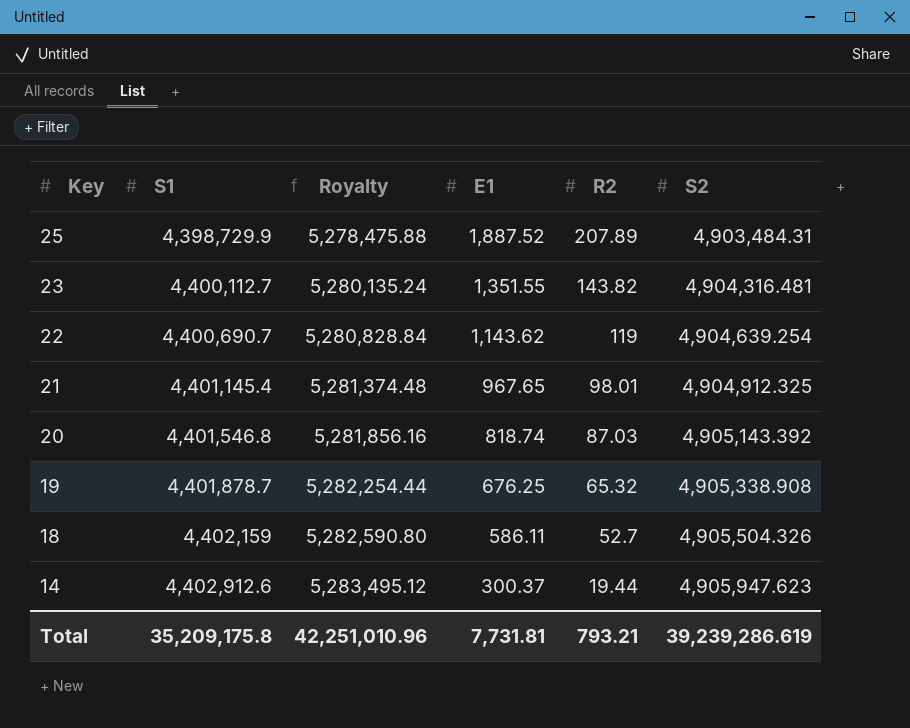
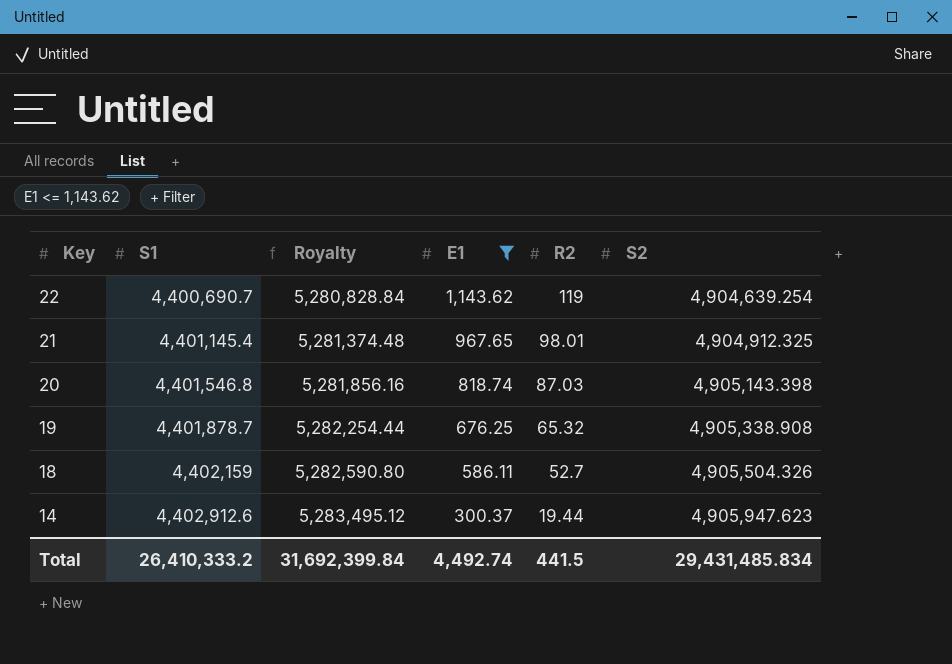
filter: none -> E1 <= 1,143.62
20 | S2: 4,905,143.392 -> 4,905,143.398
Total | S1: 35,209,175.8 -> 26,410,333.2
Total | Royalty: 42,251,010.96 -> 31,692,399.84
Total | E1: 7,731.81 -> 4,492.74
Total | R2: 793.21 -> 441.5
Total | S2: 39,239,286.619 -> 29,431,485.834

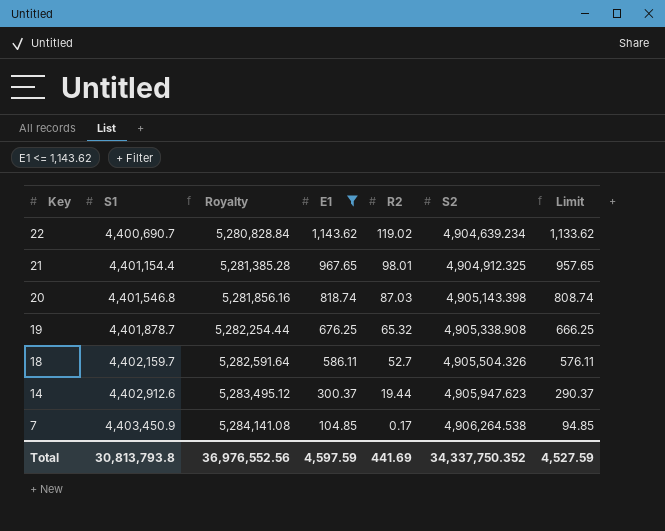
column Limit | formula: none -> [E1] - 10
22 | R2: 119 -> 119.02
22 | S2: 4,904,639.254 -> 4,904,639.234
21 | S1: 4,401,145.4 -> 4,401,154.4
21 | Royalty: 5,281,374.48 -> 5,281,385.28
18 | S1: 4,402,159 -> 4,402,159.7
18 | Royalty: 5,282,590.80 -> 5,282,591.64
row 7: none -> 4,403,450.9 | 5,284,141.08 | 104.85 | 0.17 | 4,906,264.538 | 94.85
Total | S1: 26,410,333.2 -> 30,813,793.8
Total | Royalty: 31,692,399.84 -> 36,976,552.56
Total | E1: 4,492.74 -> 4,597.59
Total | R2: 441.5 -> 441.69
Total | S2: 29,431,485.834 -> 34,337,750.352

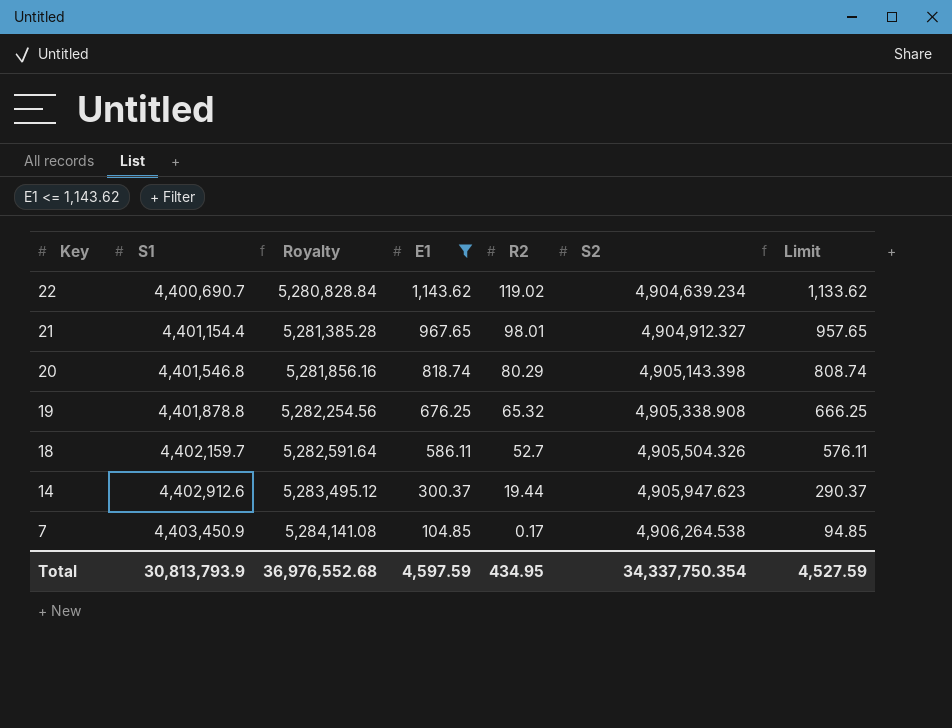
21 | S2: 4,904,912.325 -> 4,904,912.327
20 | R2: 87.03 -> 80.29
19 | S1: 4,401,878.7 -> 4,401,878.8
19 | Royalty: 5,282,254.44 -> 5,282,254.56
Total | S1: 30,813,793.8 -> 30,813,793.9
Total | Royalty: 36,976,552.56 -> 36,976,552.68
Total | R2: 441.69 -> 434.95
Total | S2: 34,337,750.352 -> 34,337,750.354

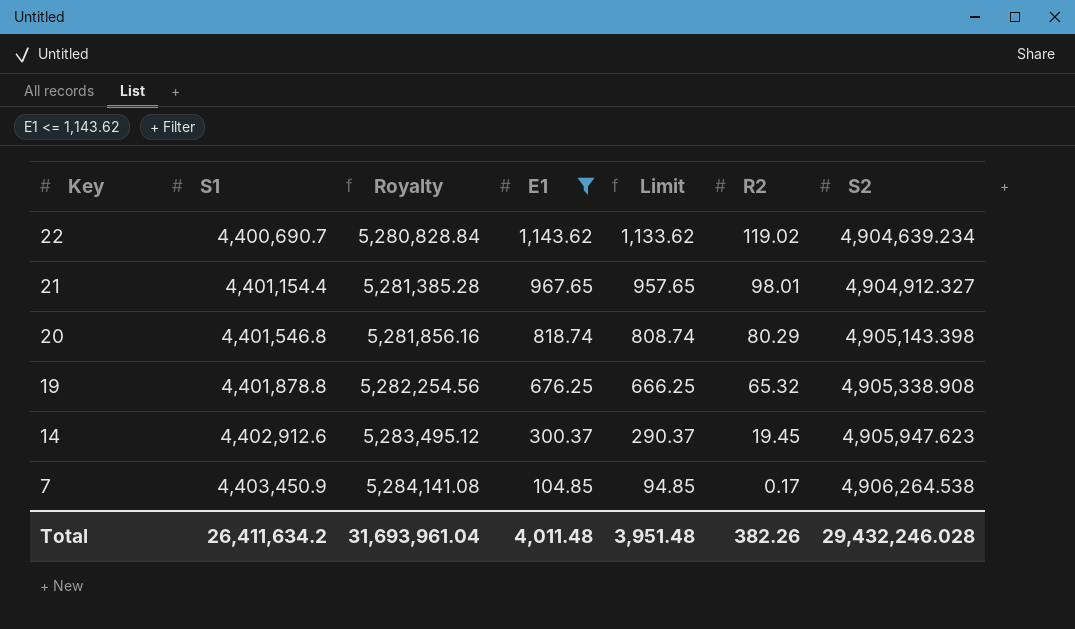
column Limit | position: 7 -> 5
row 18: 4,402,159.7 | 5,282,591.64 | 586.11 | 52.7 | 4,905,504.326 | 576.11 -> none
14 | R2: 19.44 -> 19.45
Total | S1: 30,813,793.9 -> 26,411,634.2
Total | Royalty: 36,976,552.68 -> 31,693,961.04
Total | E1: 4,597.59 -> 4,011.48
Total | Limit: 4,527.59 -> 3,951.48
Total | R2: 434.95 -> 382.26
Total | S2: 34,337,750.354 -> 29,432,246.028

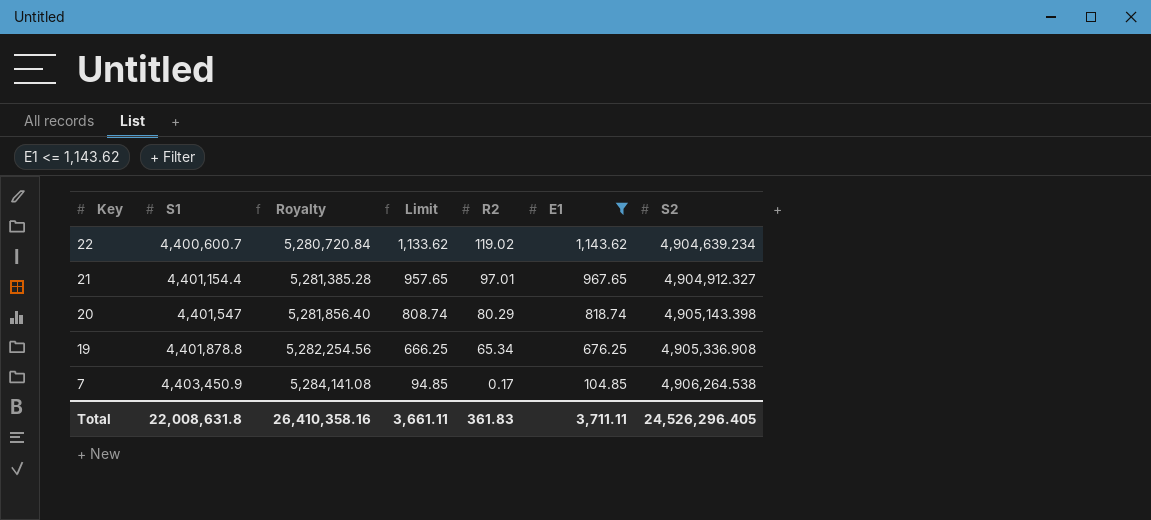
column E1 | position: 4 -> 6
row 14: 4,402,912.6 | 5,283,495.12 | 300.37 | 290.37 | 19.45 | 4,905,947.623 -> none
22 | S1: 4,400,690.7 -> 4,400,600.7
22 | Royalty: 5,280,828.84 -> 5,280,720.84
21 | R2: 98.01 -> 97.01
20 | S1: 4,401,546.8 -> 4,401,547
20 | Royalty: 5,281,856.16 -> 5,281,856.40
19 | R2: 65.32 -> 65.34
19 | S2: 4,905,338.908 -> 4,905,336.908
Total | S1: 26,411,634.2 -> 22,008,631.8
Total | Royalty: 31,693,961.04 -> 26,410,358.16
Total | Limit: 3,951.48 -> 3,661.11
Total | R2: 382.26 -> 361.83
Total | E1: 4,011.48 -> 3,711.11
Total | S2: 29,432,246.028 -> 24,526,296.405

